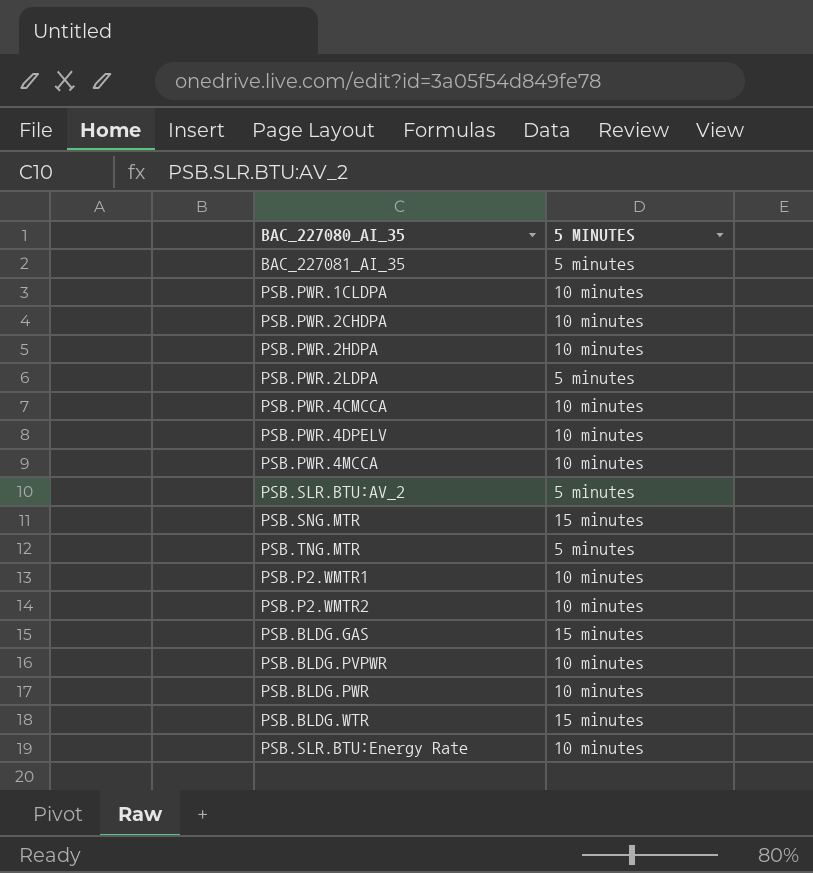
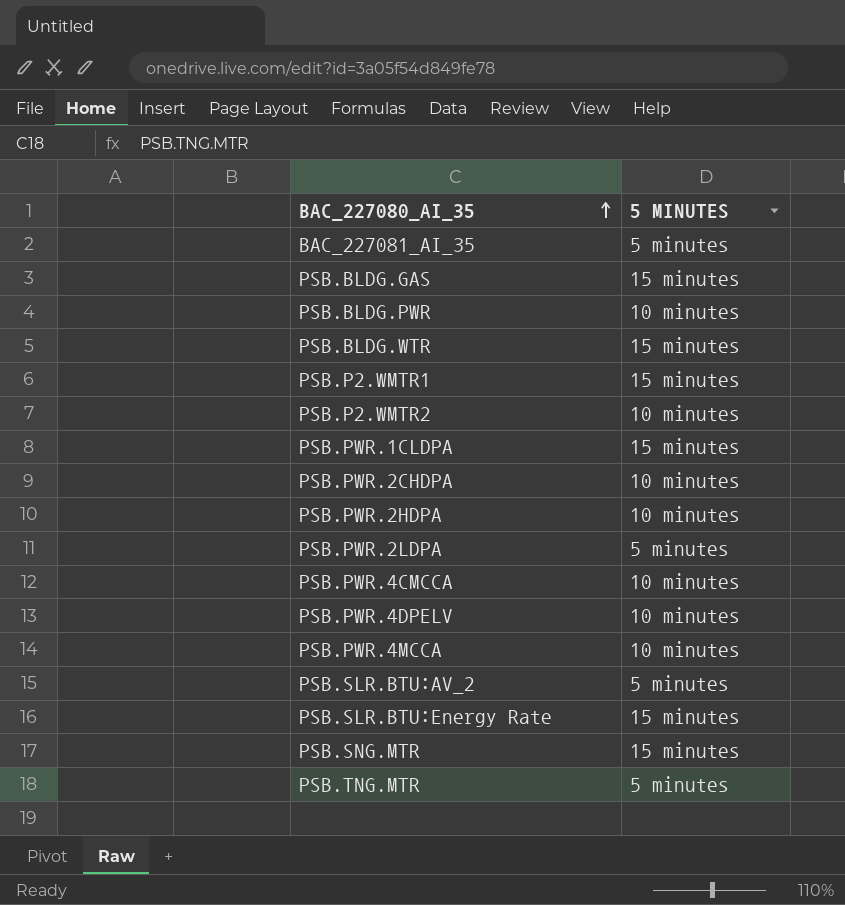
row order: none -> BAC_227080_AI_35 ascending
row PSB.BLDG.PVPWR: 10 minutes -> none
PSB.P2.WMTR1 | 5 MINUTES: 10 minutes -> 15 minutes
PSB.PWR.1CLDPA | 5 MINUTES: 10 minutes -> 15 minutes
PSB.SLR.BTU:Energy Rate | 5 MINUTES: 10 minutes -> 15 minutes

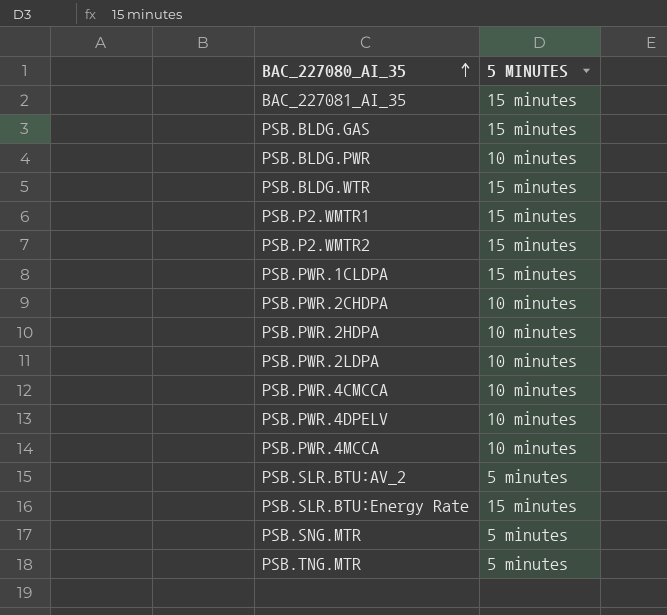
BAC_227081_AI_35 | 5 MINUTES: 5 minutes -> 15 minutes
PSB.P2.WMTR2 | 5 MINUTES: 10 minutes -> 15 minutes
PSB.PWR.2LDPA | 5 MINUTES: 5 minutes -> 10 minutes
PSB.SNG.MTR | 5 MINUTES: 15 minutes -> 5 minutes

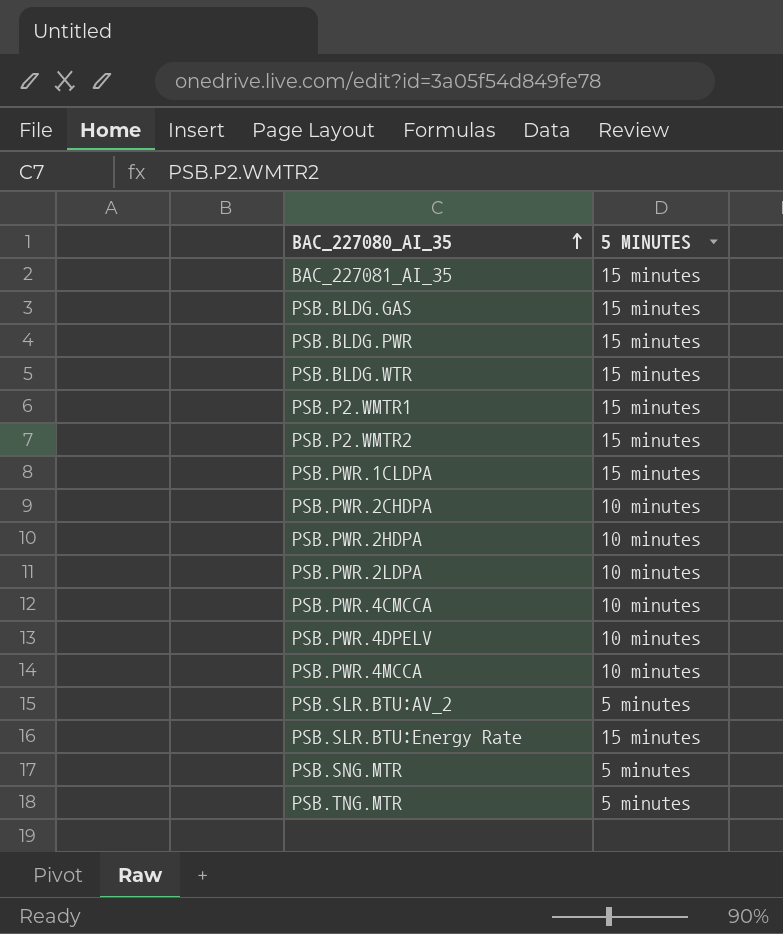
PSB.BLDG.PWR | 5 MINUTES: 10 minutes -> 15 minutes

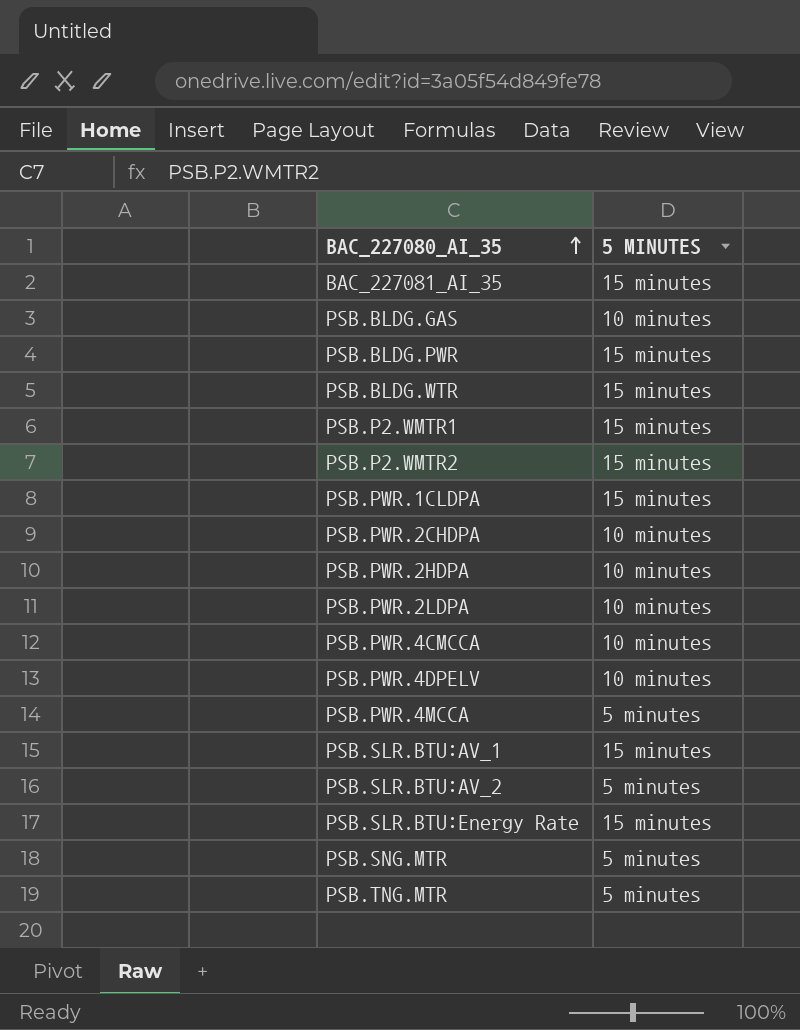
PSB.BLDG.GAS | 5 MINUTES: 15 minutes -> 10 minutes
PSB.PWR.4MCCA | 5 MINUTES: 10 minutes -> 5 minutes
row PSB.SLR.BTU:AV_1: none -> 15 minutes

